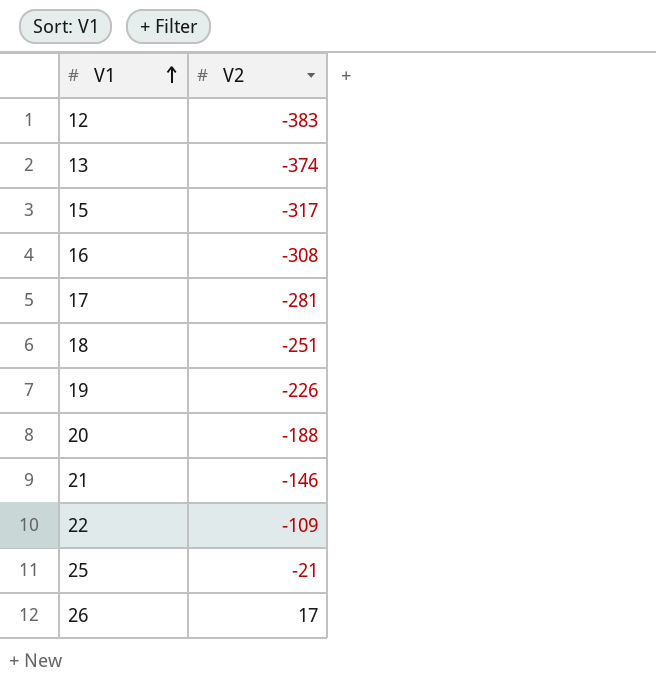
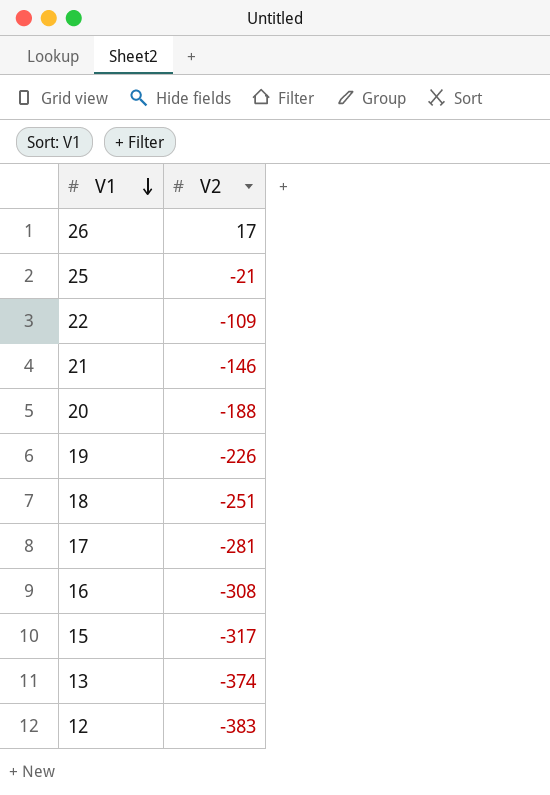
row order: V1 ascending -> V1 descending

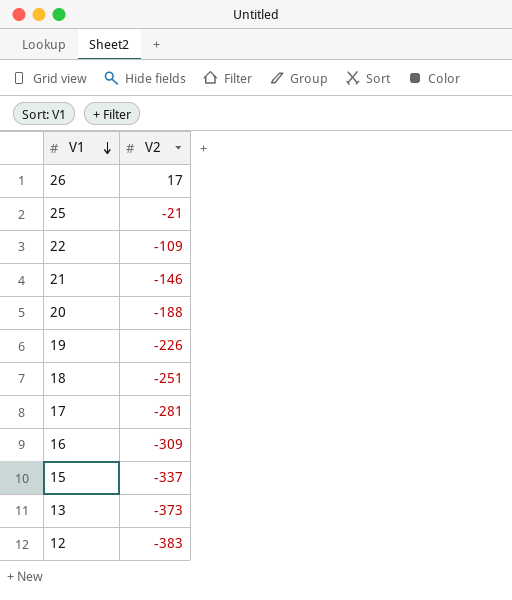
16 | V2: -308 -> -309
15 | V2: -317 -> -337
13 | V2: -374 -> -373

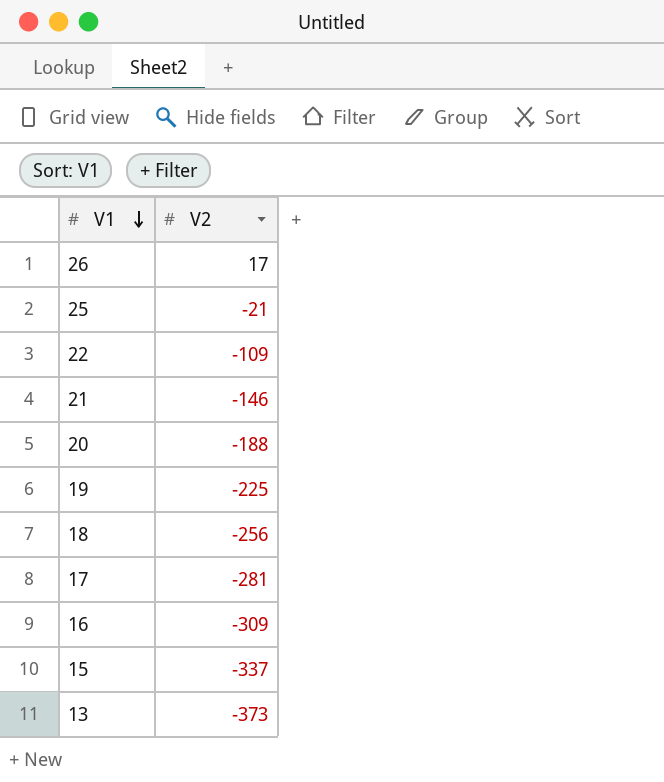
row 12: -383 -> none
19 | V2: -226 -> -225
18 | V2: -251 -> -256

